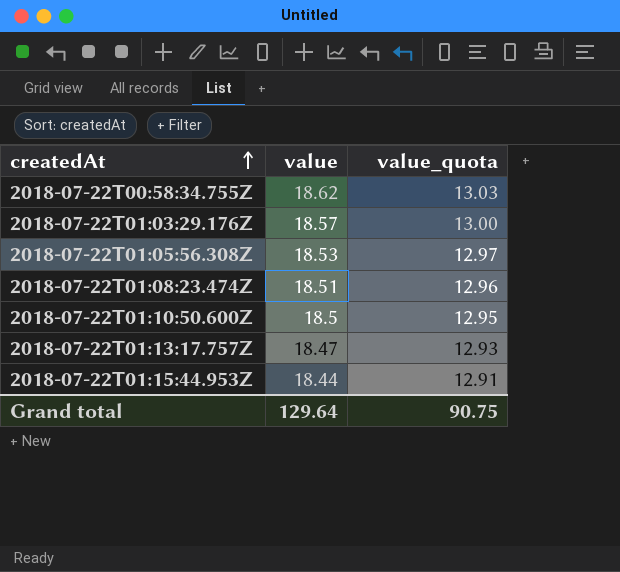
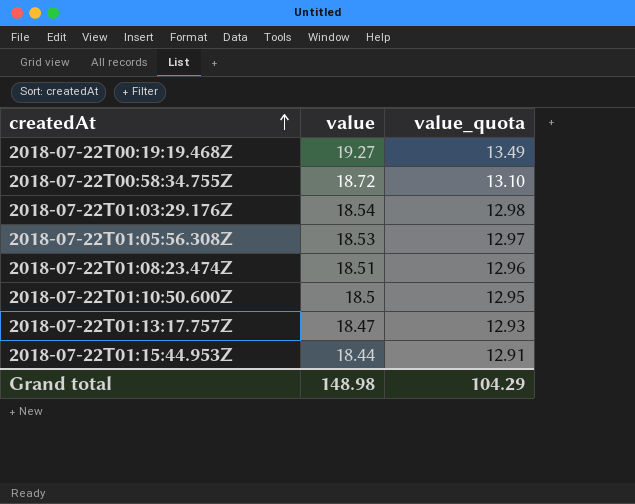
row 2018-07-22T00:19:19.468Z: none -> 19.27 | 13.49
2018-07-22T00:58:34.755Z | value: 18.62 -> 18.72
2018-07-22T00:58:34.755Z | value_quota: 13.03 -> 13.10
2018-07-22T01:03:29.176Z | value: 18.57 -> 18.54
2018-07-22T01:03:29.176Z | value_quota: 13.00 -> 12.98
Grand total | value: 129.64 -> 148.98
Grand total | value_quota: 90.75 -> 104.29

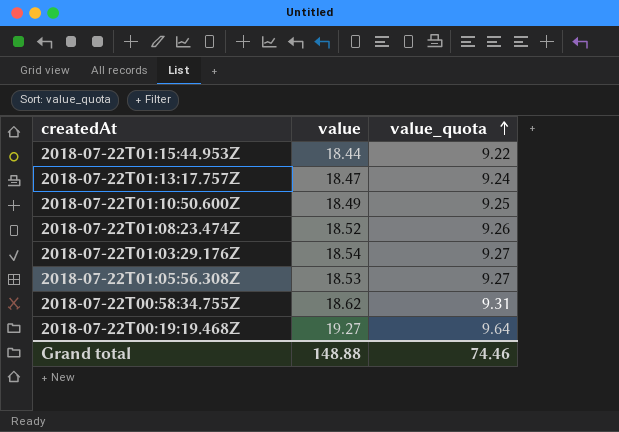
row order: createdAt ascending -> value_quota ascending
column value_quota | formula: [value] * 0.7 -> [value] * 0.5
2018-07-22T01:10:50.600Z | value: 18.5 -> 18.49
2018-07-22T01:08:23.474Z | value: 18.51 -> 18.52
2018-07-22T00:58:34.755Z | value: 18.72 -> 18.62
Grand total | value: 148.98 -> 148.88
Grand total | value_quota: 104.29 -> 74.46

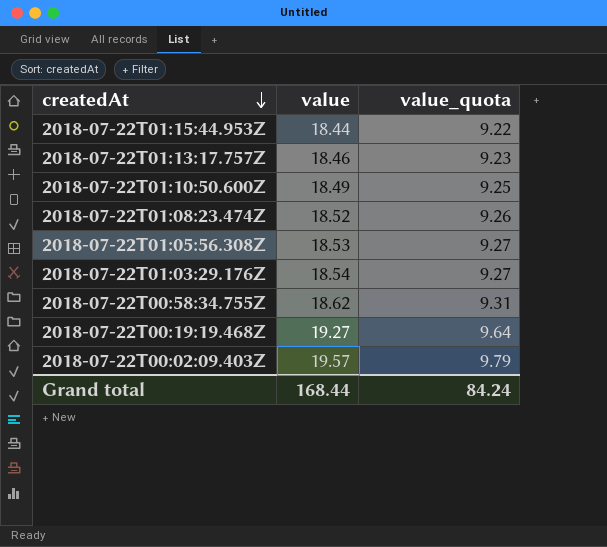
row order: value_quota ascending -> createdAt descending
2018-07-22T01:13:17.757Z | value: 18.47 -> 18.46
2018-07-22T01:13:17.757Z | value_quota: 9.24 -> 9.23
row 2018-07-22T00:02:09.403Z: none -> 19.57 | 9.79
Grand total | value: 148.88 -> 168.44
Grand total | value_quota: 74.46 -> 84.24

